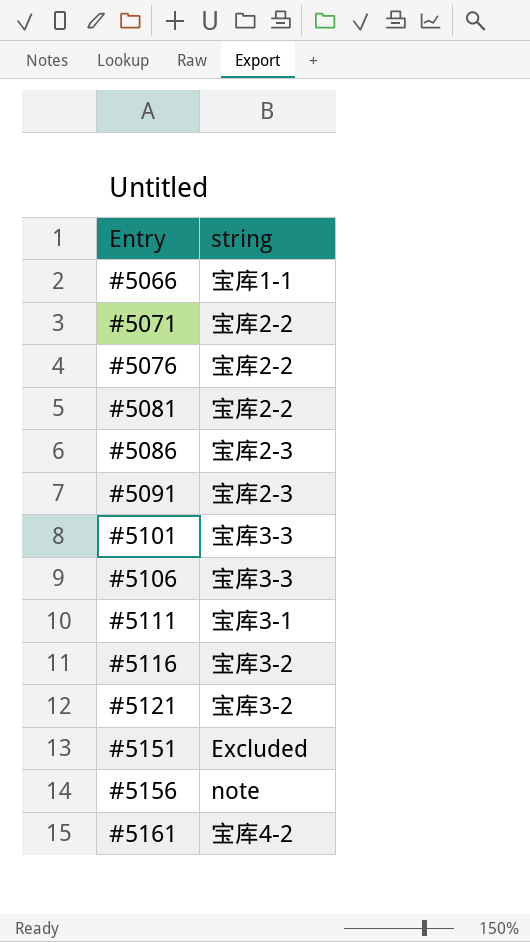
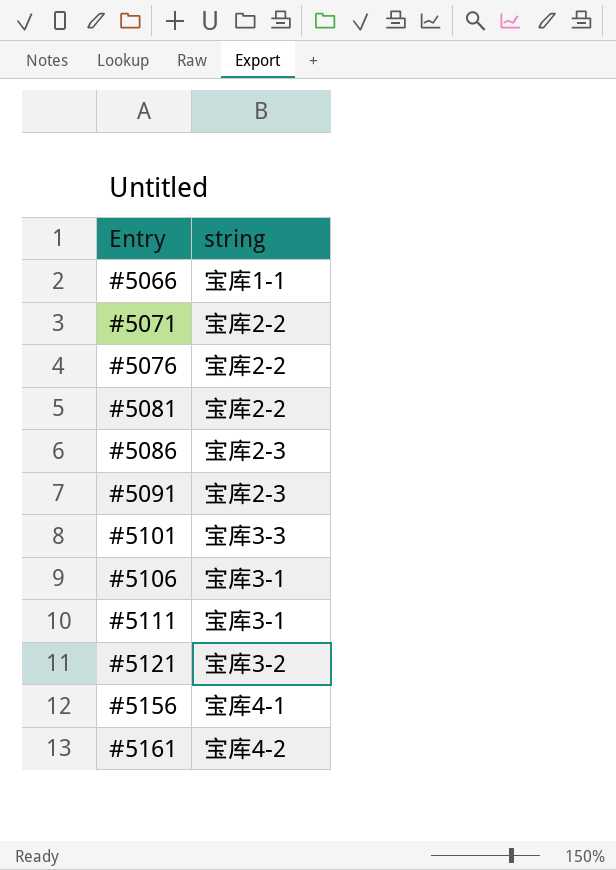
row #5116: 宝库3-2 -> none
row #5151: Excluded -> none
#5106 | string: 宝库3-3 -> 宝库3-1
#5156 | string: note -> 宝库4-1

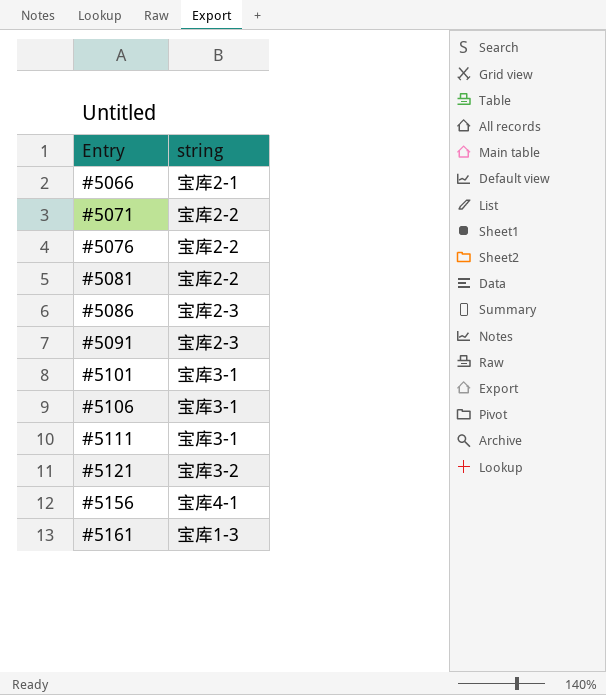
#5066 | string: 宝库1-1 -> 宝库2-1
#5101 | string: 宝库3-3 -> 宝库3-1
#5161 | string: 宝库4-2 -> 宝库1-3

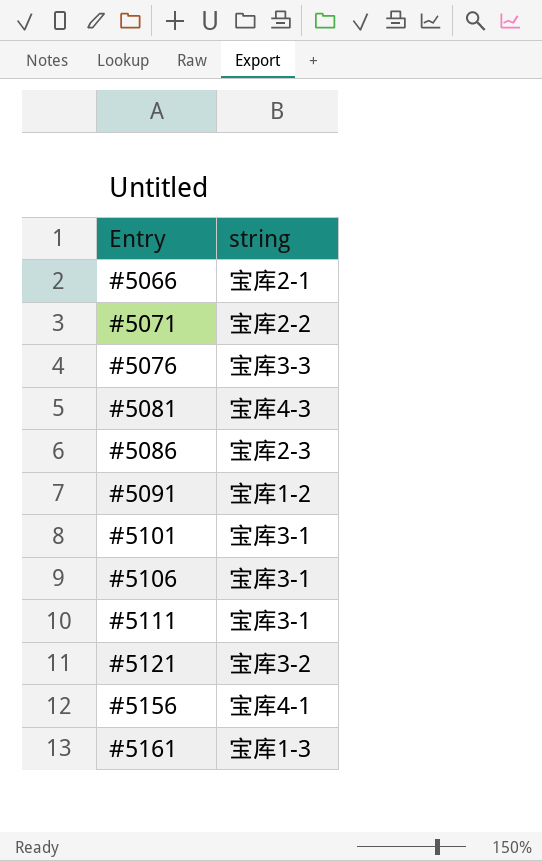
#5076 | string: 宝库2-2 -> 宝库3-3
#5081 | string: 宝库2-2 -> 宝库4-3
#5091 | string: 宝库2-3 -> 宝库1-2

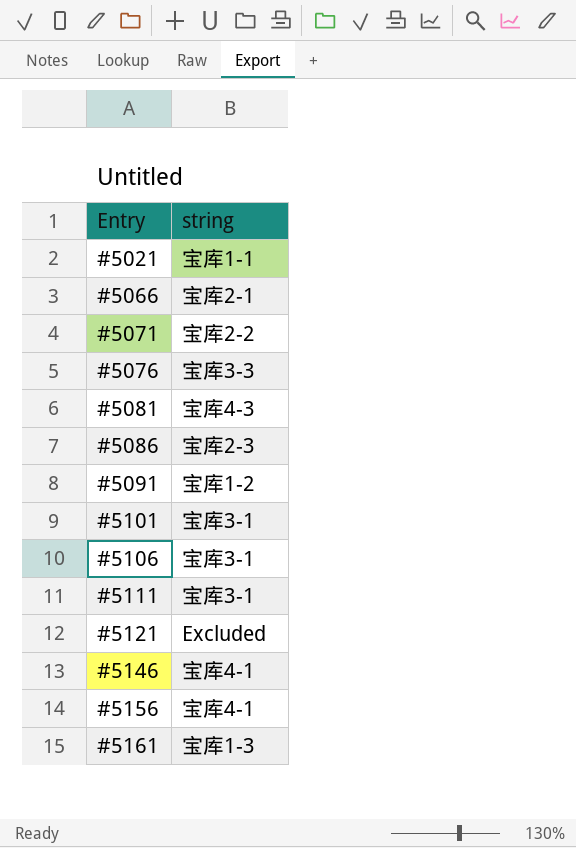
row #5021: none -> 宝库1-1
#5121 | string: 宝库3-2 -> Excluded
row #5146: none -> 宝库4-1

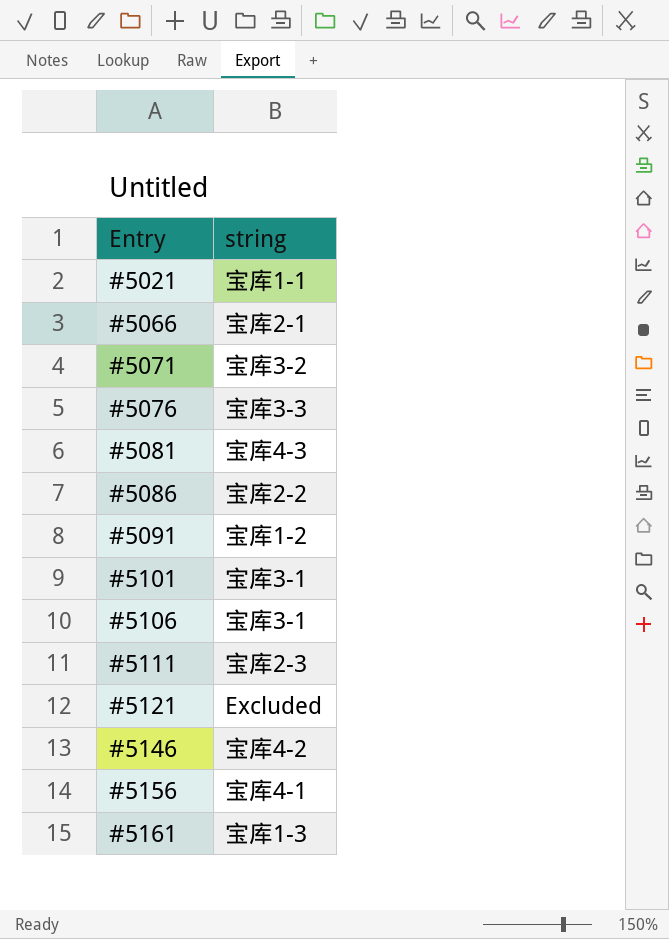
#5071 | string: 宝库2-2 -> 宝库3-2
#5086 | string: 宝库2-3 -> 宝库2-2
#5111 | string: 宝库3-1 -> 宝库2-3
#5146 | string: 宝库4-1 -> 宝库4-2

